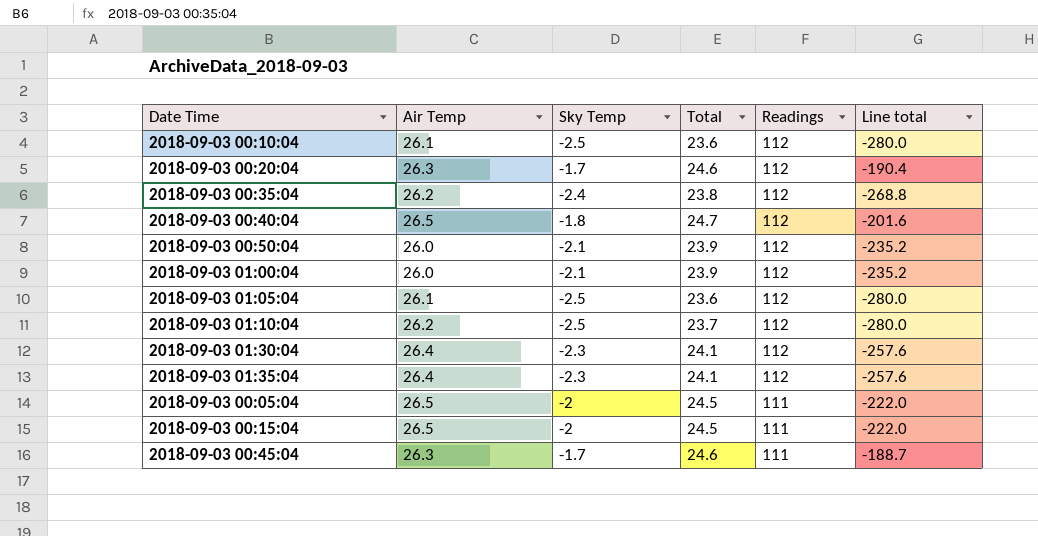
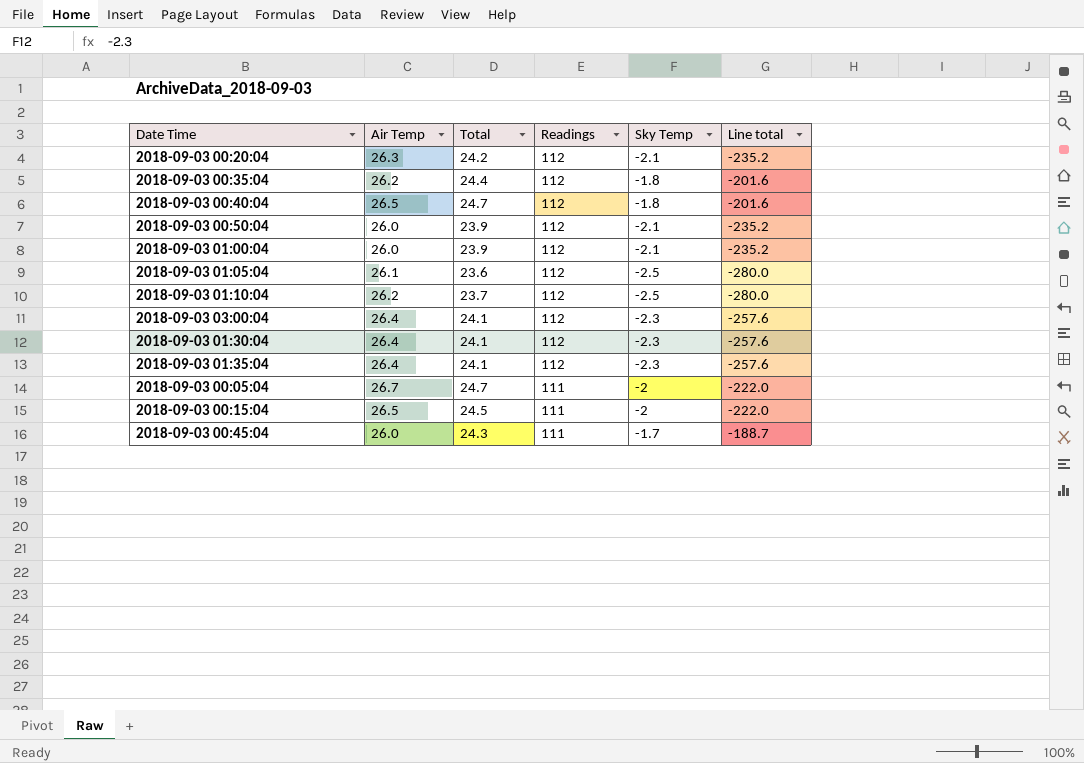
column Sky Temp | position: 3 -> 5
row 2018-09-03 00:10:04: 26.1 | -2.5 | 23.6 | 112 | -280.0 -> none
2018-09-03 00:20:04 | Total: 24.6 -> 24.2
2018-09-03 00:20:04 | Sky Temp: -1.7 -> -2.1
2018-09-03 00:20:04 | Line total: -190.4 -> -235.2
2018-09-03 00:35:04 | Total: 23.8 -> 24.4
2018-09-03 00:35:04 | Sky Temp: -2.4 -> -1.8
2018-09-03 00:35:04 | Line total: -268.8 -> -201.6
row 2018-09-03 03:00:04: none -> 26.4 | 24.1 | 112 | -2.3 | -257.6
2018-09-03 00:05:04 | Air Temp: 26.5 -> 26.7
2018-09-03 00:05:04 | Total: 24.5 -> 24.7
2018-09-03 00:45:04 | Air Temp: 26.3 -> 26.0
2018-09-03 00:45:04 | Total: 24.6 -> 24.3

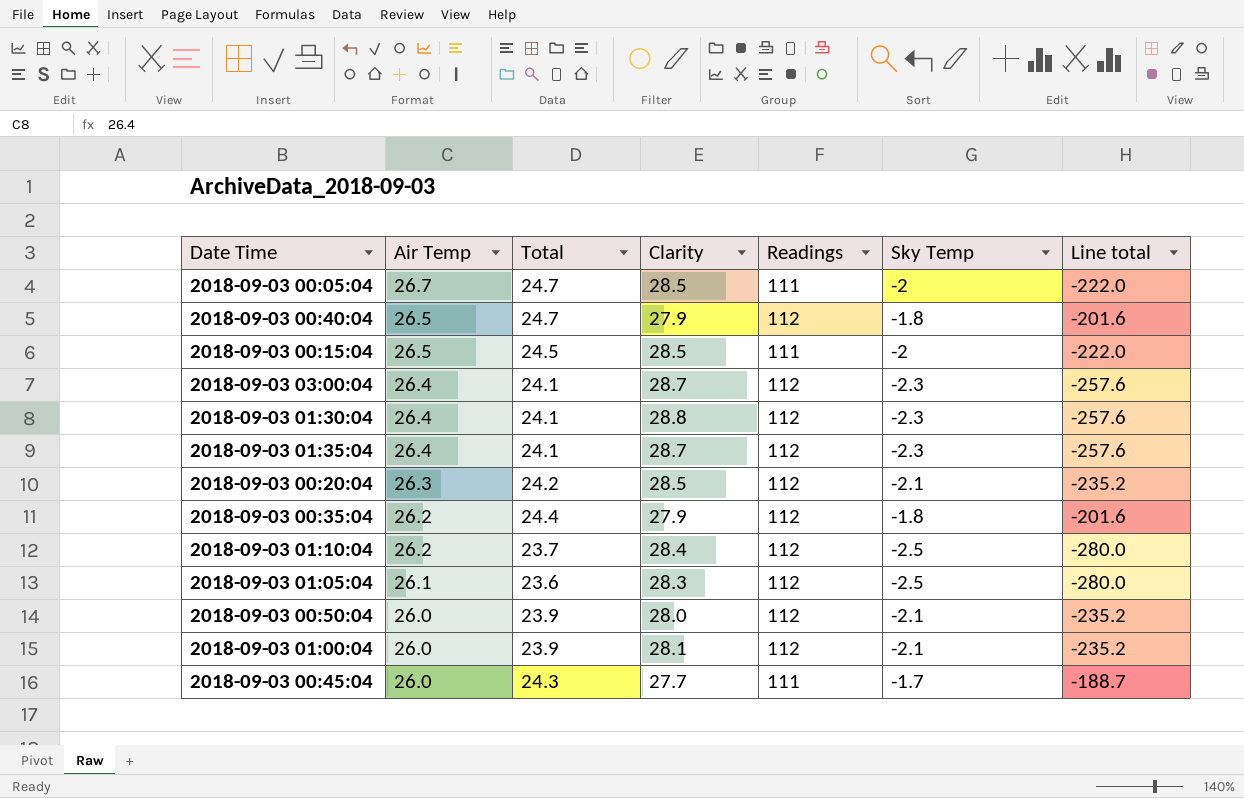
row order: Readings descending -> Air Temp descending
column Clarity | position: none -> 4

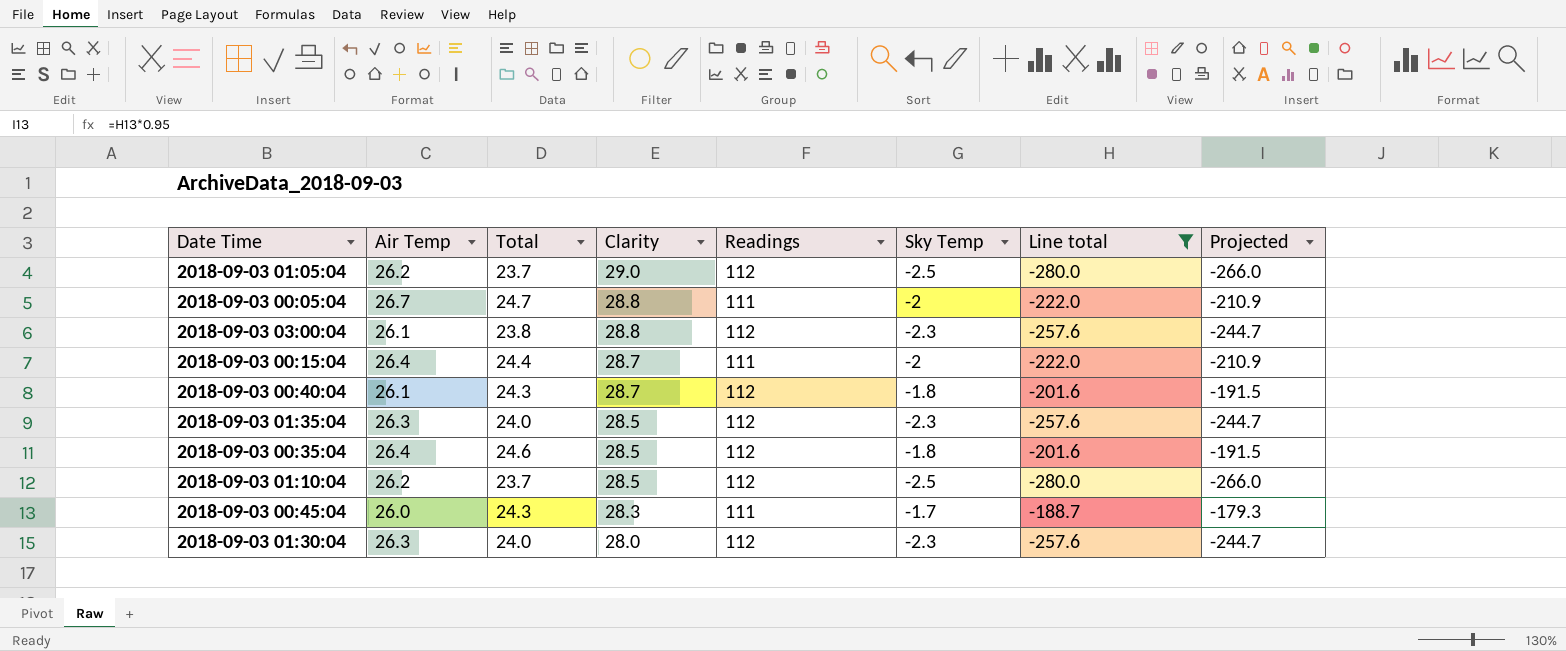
filter: none -> Line total != -235.2
row order: Air Temp descending -> Clarity descending
column Projected | formula: none -> [Line total] * 0.95
2018-09-03 01:05:04 | Air Temp: 26.1 -> 26.2
2018-09-03 01:05:04 | Total: 23.6 -> 23.7
2018-09-03 01:05:04 | Clarity: 28.3 -> 29.0
2018-09-03 00:05:04 | Clarity: 28.5 -> 28.8
2018-09-03 03:00:04 | Air Temp: 26.4 -> 26.1
2018-09-03 03:00:04 | Total: 24.1 -> 23.8
2018-09-03 03:00:04 | Clarity: 28.7 -> 28.8
2018-09-03 00:15:04 | Air Temp: 26.5 -> 26.4
2018-09-03 00:15:04 | Total: 24.5 -> 24.4
2018-09-03 00:15:04 | Clarity: 28.5 -> 28.7
2018-09-03 00:40:04 | Air Temp: 26.5 -> 26.1
2018-09-03 00:40:04 | Total: 24.7 -> 24.3
2018-09-03 00:40:04 | Clarity: 27.9 -> 28.7
2018-09-03 01:35:04 | Air Temp: 26.4 -> 26.3
2018-09-03 01:35:04 | Total: 24.1 -> 24.0
2018-09-03 01:35:04 | Clarity: 28.7 -> 28.5
2018-09-03 00:35:04 | Air Temp: 26.2 -> 26.4
2018-09-03 00:35:04 | Total: 24.4 -> 24.6
2018-09-03 00:35:04 | Clarity: 27.9 -> 28.5
2018-09-03 01:10:04 | Clarity: 28.4 -> 28.5
2018-09-03 00:45:04 | Clarity: 27.7 -> 28.3
2018-09-03 01:30:04 | Air Temp: 26.4 -> 26.3
2018-09-03 01:30:04 | Total: 24.1 -> 24.0
2018-09-03 01:30:04 | Clarity: 28.8 -> 28.0

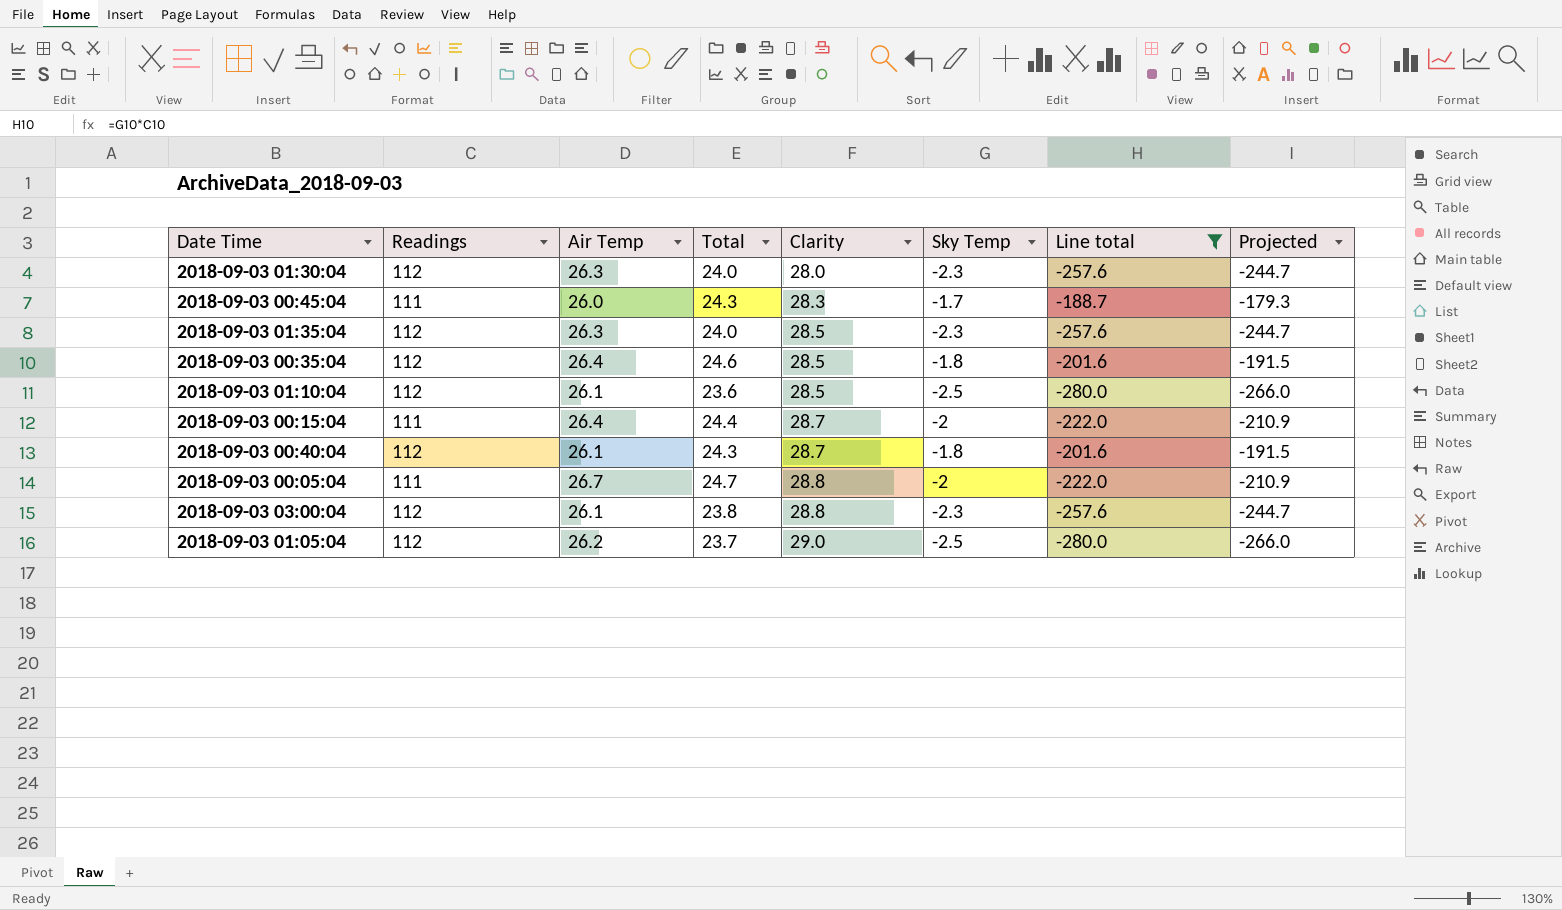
row order: Clarity descending -> Clarity ascending
column Readings | position: 5 -> 2
2018-09-03 01:10:04 | Air Temp: 26.2 -> 26.1
2018-09-03 01:10:04 | Total: 23.7 -> 23.6

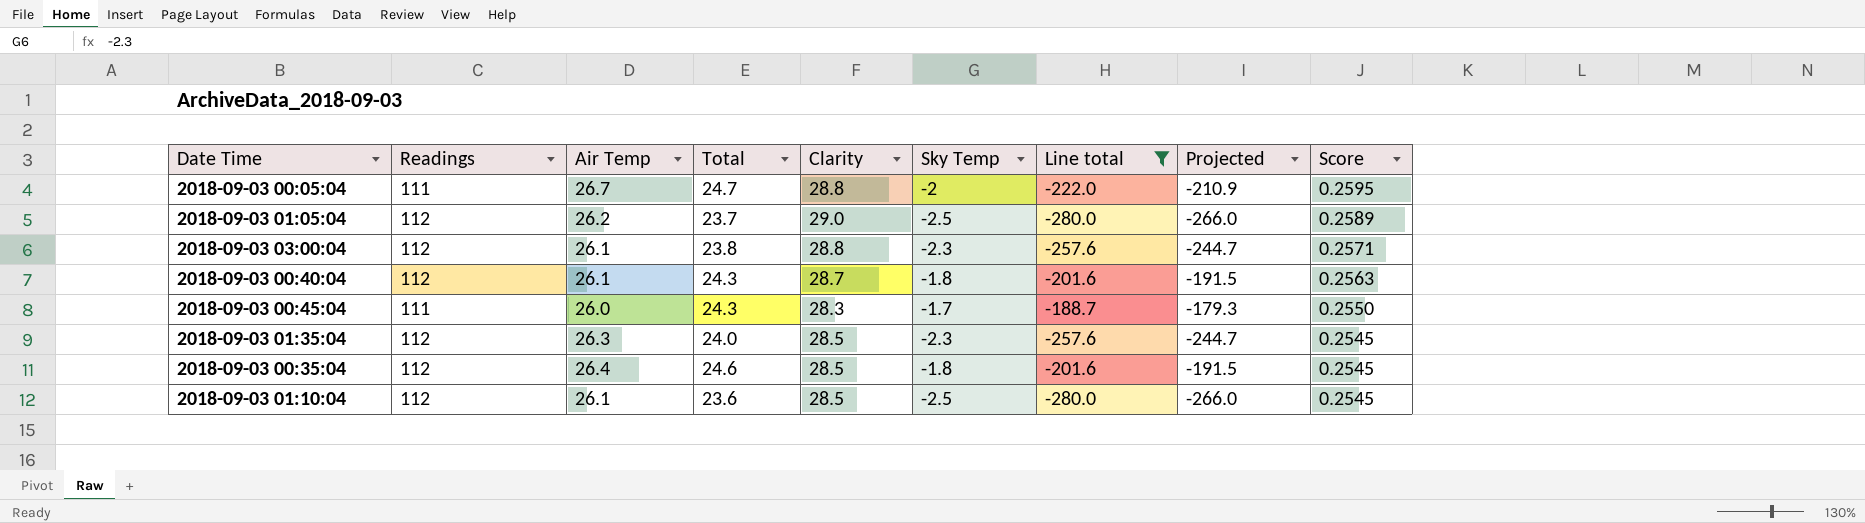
row order: Clarity ascending -> Score descending
column Score | formula: none -> [Clarity] / [Readings]
row 2018-09-03 01:30:04: 112 | 26.3 | 24.0 | 28.0 | -2.3 | -257.6 | -244.7 -> none
row 2018-09-03 00:15:04: 111 | 26.4 | 24.4 | 28.7 | -2 | -222.0 | -210.9 -> none

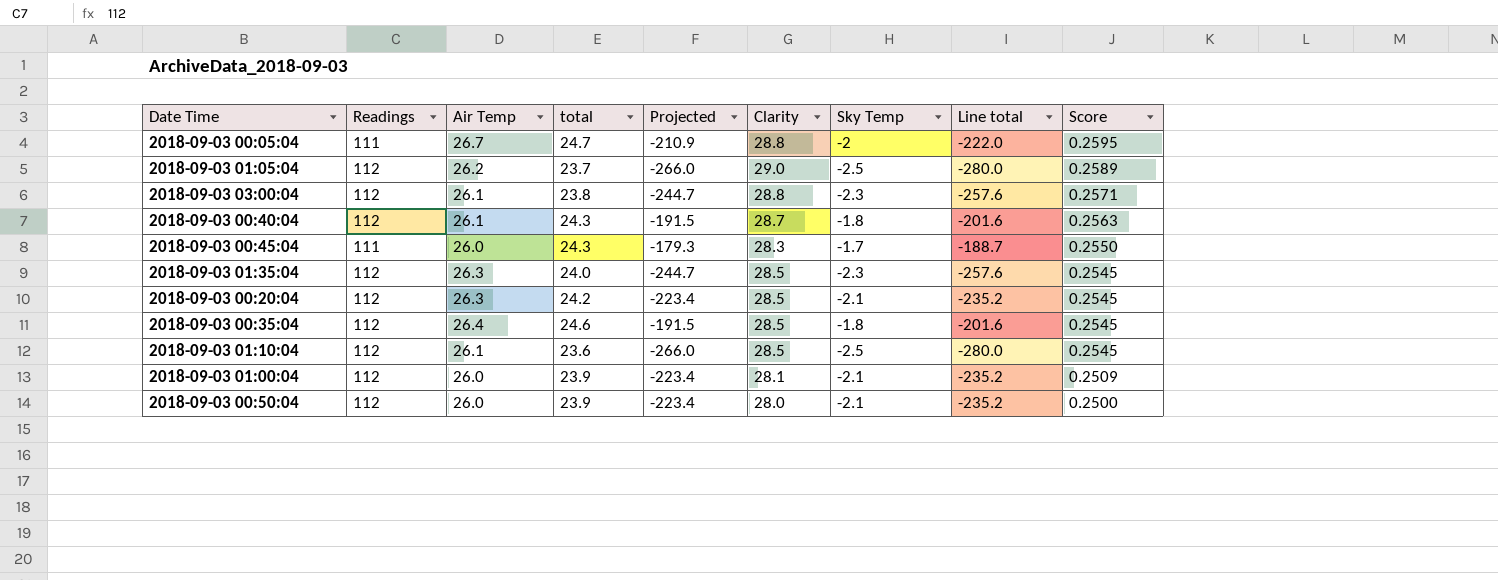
filter: Line total != -235.2 -> none
column name: Total -> total
column Projected | position: 8 -> 5

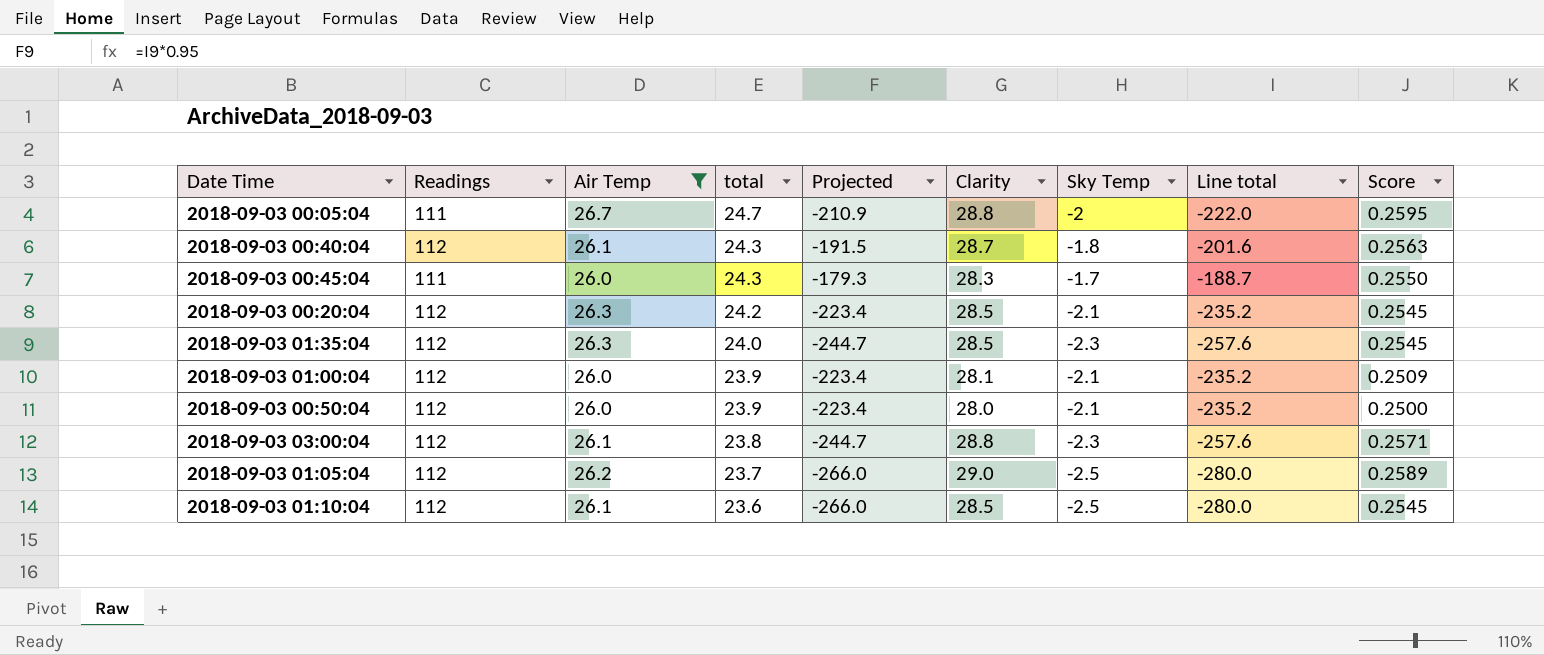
filter: none -> Air Temp != 26.4
row order: Score descending -> total descending

